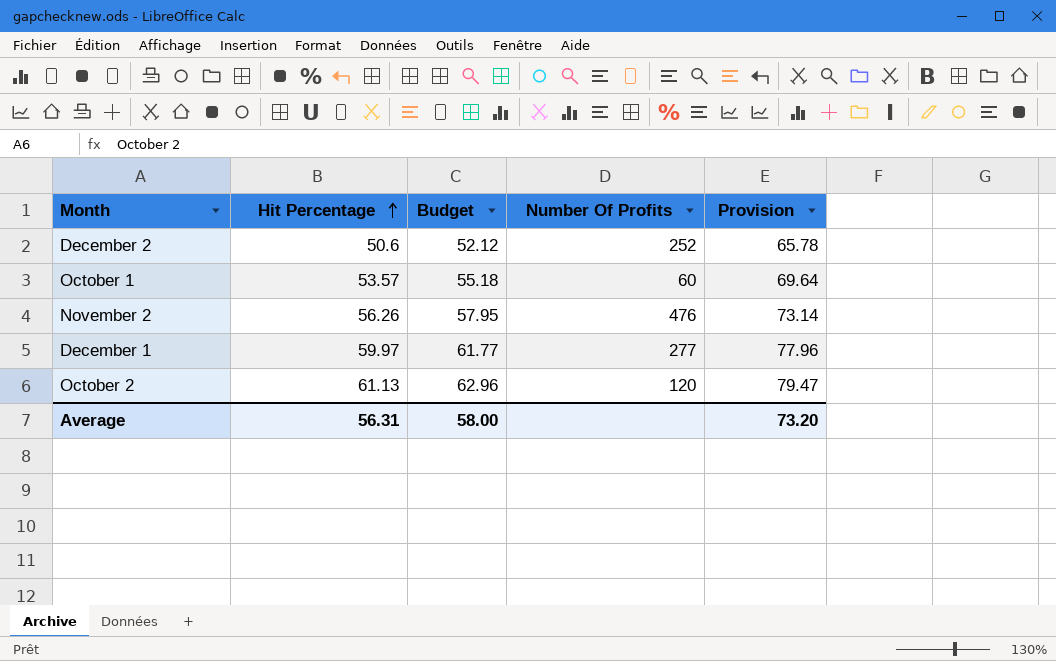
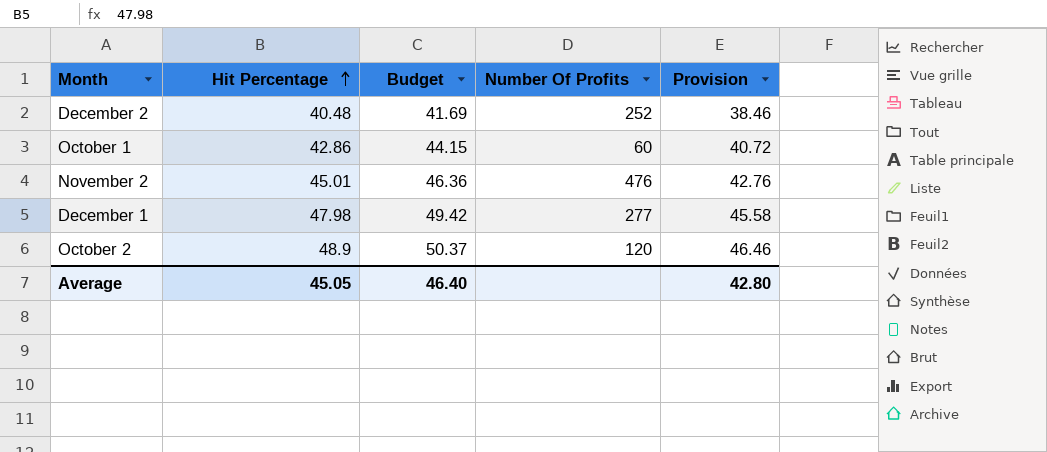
column Provision | formula: [Hit Percentage] * 1.3 -> [Hit Percentage] * 0.95
December 2 | Hit Percentage: 50.6 -> 40.48
December 2 | Budget: 52.12 -> 41.69
October 1 | Hit Percentage: 53.57 -> 42.86
October 1 | Budget: 55.18 -> 44.15
November 2 | Hit Percentage: 56.26 -> 45.01
November 2 | Budget: 57.95 -> 46.36
December 1 | Hit Percentage: 59.97 -> 47.98
December 1 | Budget: 61.77 -> 49.42
October 2 | Hit Percentage: 61.13 -> 48.9
October 2 | Budget: 62.96 -> 50.37
Average | Hit Percentage: 56.31 -> 45.05
Average | Budget: 58.00 -> 46.40
Average | Provision: 73.20 -> 42.80

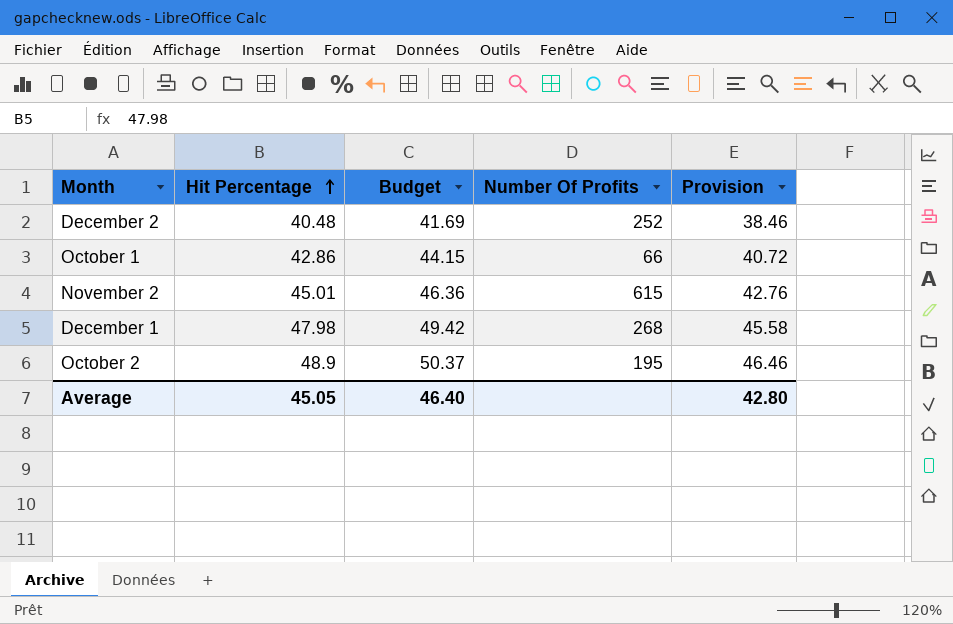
October 1 | Number Of Profits: 60 -> 66
November 2 | Number Of Profits: 476 -> 615
December 1 | Number Of Profits: 277 -> 268
October 2 | Number Of Profits: 120 -> 195

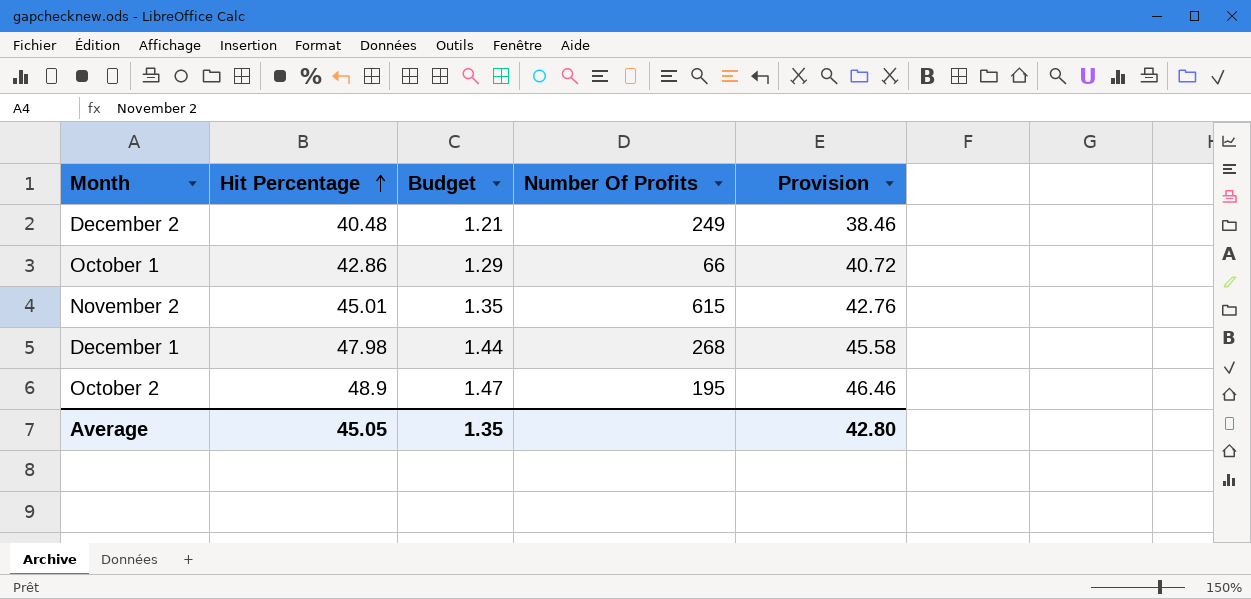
column Budget | formula: [Hit Percentage] * 1.03 -> [Hit Percentage] * 0.03
December 2 | Number Of Profits: 252 -> 249
Average | Budget: 46.40 -> 1.35

